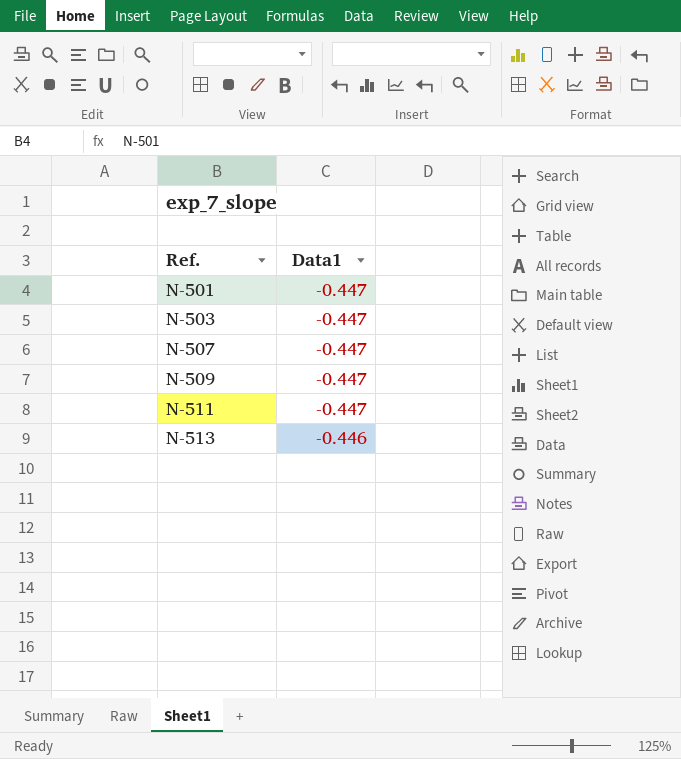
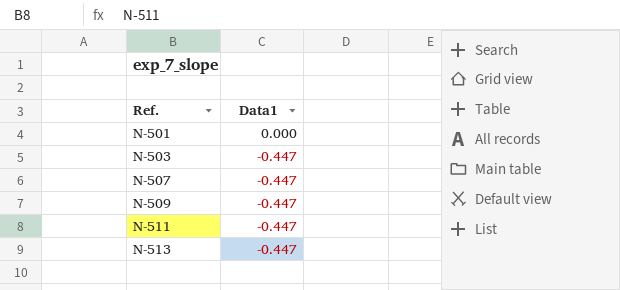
N-501 | Data1: -0.447 -> 0.000
N-513 | Data1: -0.446 -> -0.447

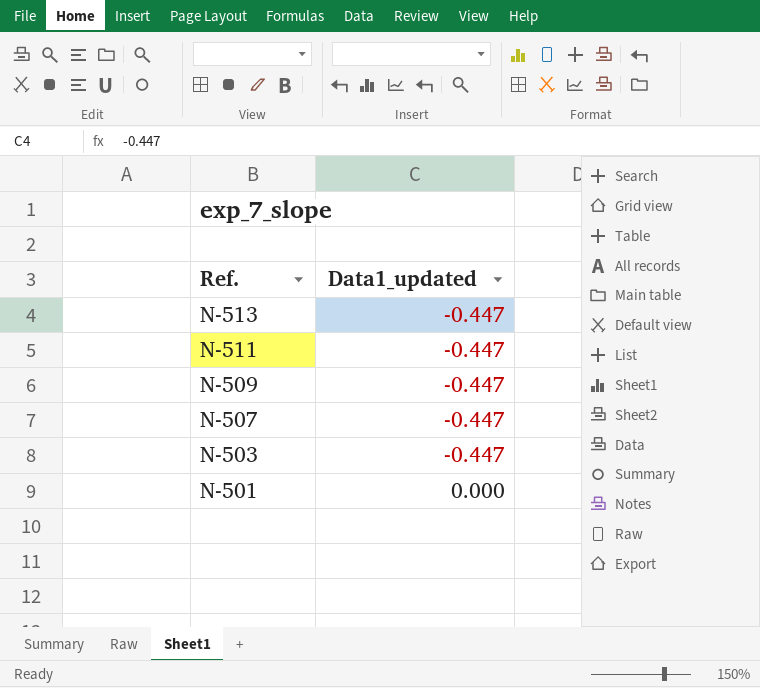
row order: Ref. ascending -> Ref. descending
column name: Data1 -> Data1_updated

